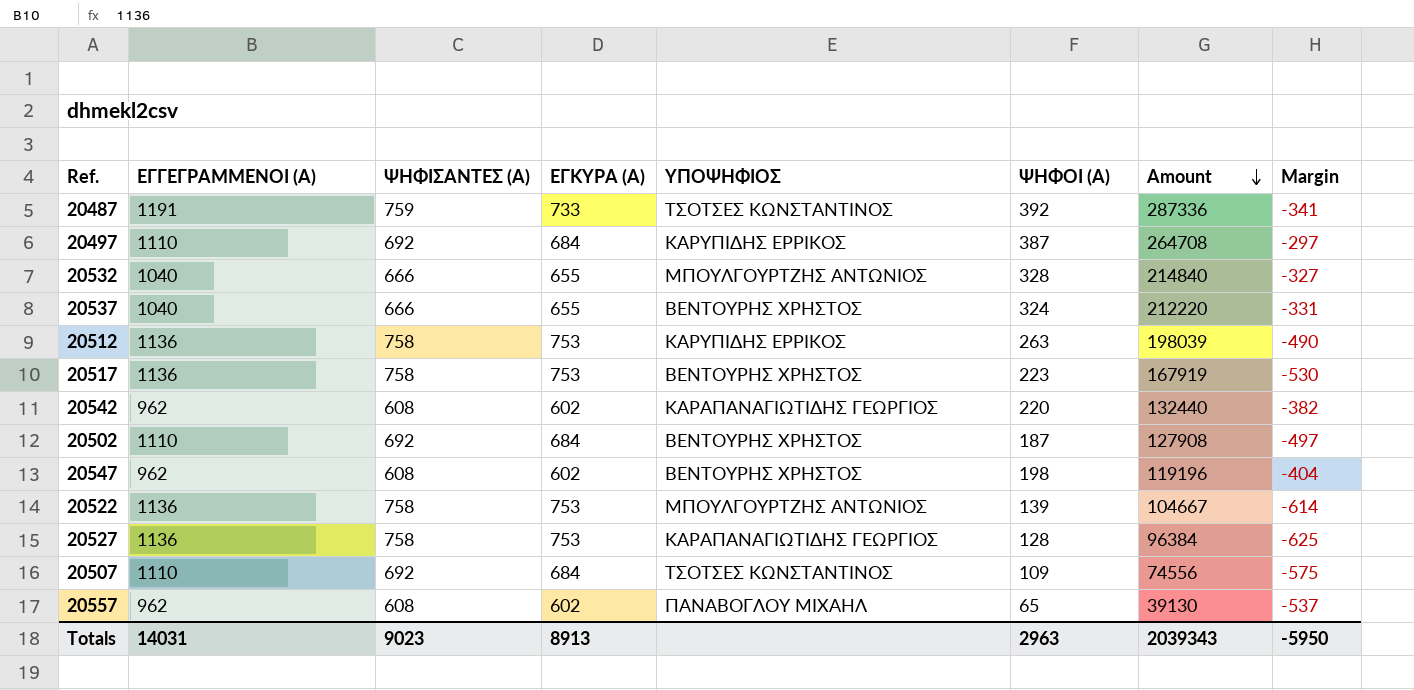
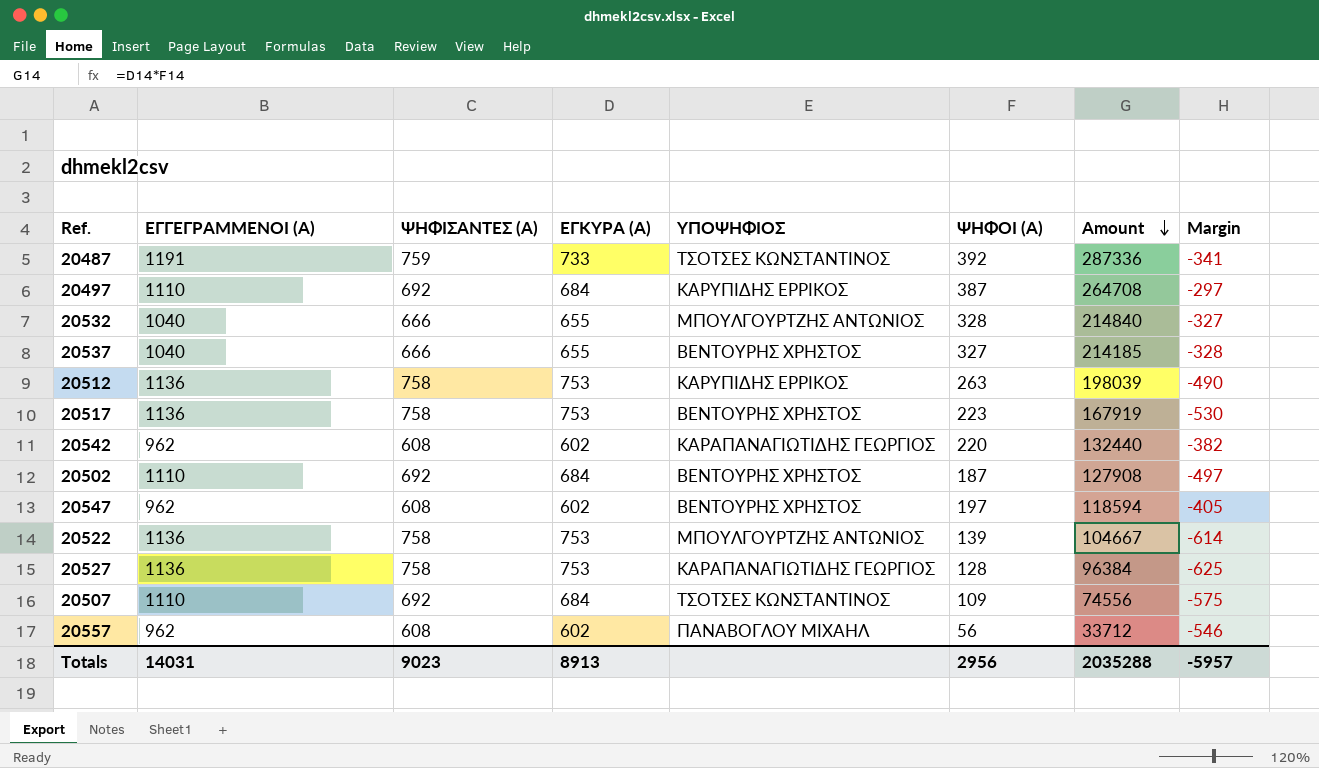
20537 | ΨΗΦΟΙ (Α): 324 -> 327
20537 | Amount: 212220 -> 214185
20537 | Margin: -331 -> -328
20547 | ΨΗΦΟΙ (Α): 198 -> 197
20547 | Amount: 119196 -> 118594
20547 | Margin: -404 -> -405
20557 | ΨΗΦΟΙ (Α): 65 -> 56
20557 | Amount: 39130 -> 33712
20557 | Margin: -537 -> -546
Totals | ΨΗΦΟΙ (Α): 2963 -> 2956
Totals | Amount: 2039343 -> 2035288
Totals | Margin: -5950 -> -5957

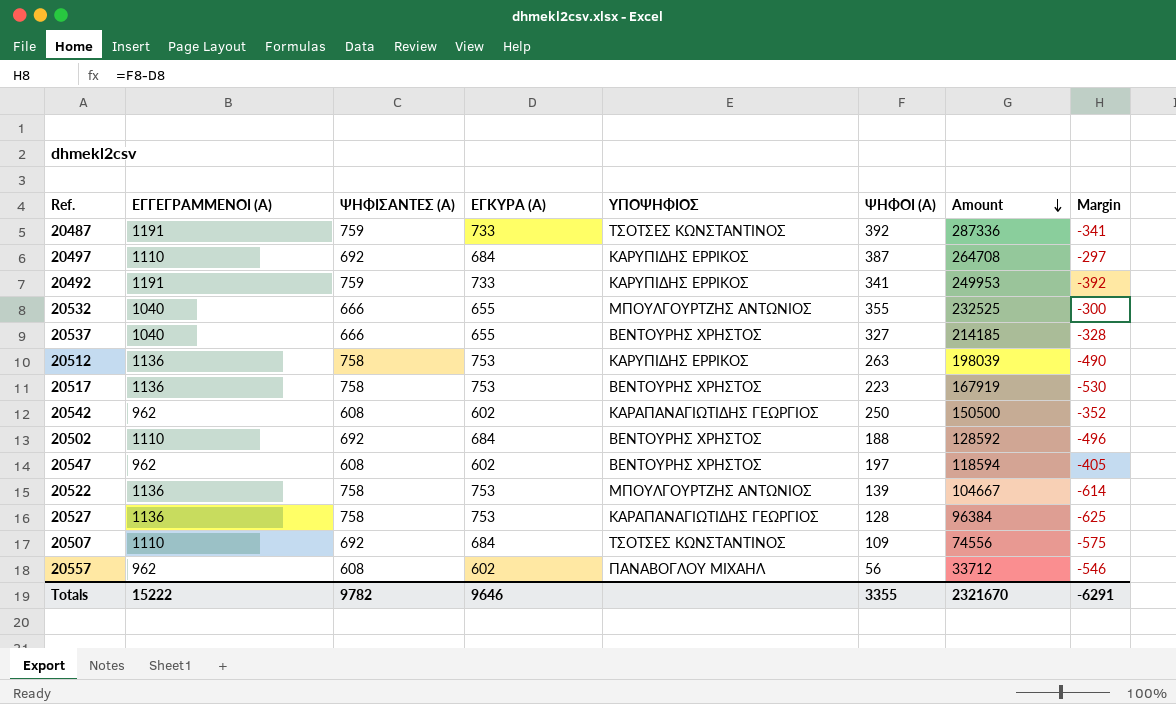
row 20492: none -> 1191 | 759 | 733 | ΚΑΡΥΠΙΔΗΣ ΕΡΡΙΚΟΣ | 341 | 249953 | -392
20532 | ΨΗΦΟΙ (Α): 328 -> 355
20532 | Amount: 214840 -> 232525
20532 | Margin: -327 -> -300
20542 | ΨΗΦΟΙ (Α): 220 -> 250
20542 | Amount: 132440 -> 150500
20542 | Margin: -382 -> -352
20502 | ΨΗΦΟΙ (Α): 187 -> 188
20502 | Amount: 127908 -> 128592
20502 | Margin: -497 -> -496
Totals | ΕΓΓΕΓΡΑΜΜΕΝΟΙ (Α): 14031 -> 15222
Totals | ΨΗΦΙΣΑΝΤΕΣ (Α): 9023 -> 9782
Totals | ΕΓΚΥΡΑ (Α): 8913 -> 9646
Totals | ΨΗΦΟΙ (Α): 2956 -> 3355
Totals | Amount: 2035288 -> 2321670
Totals | Margin: -5957 -> -6291

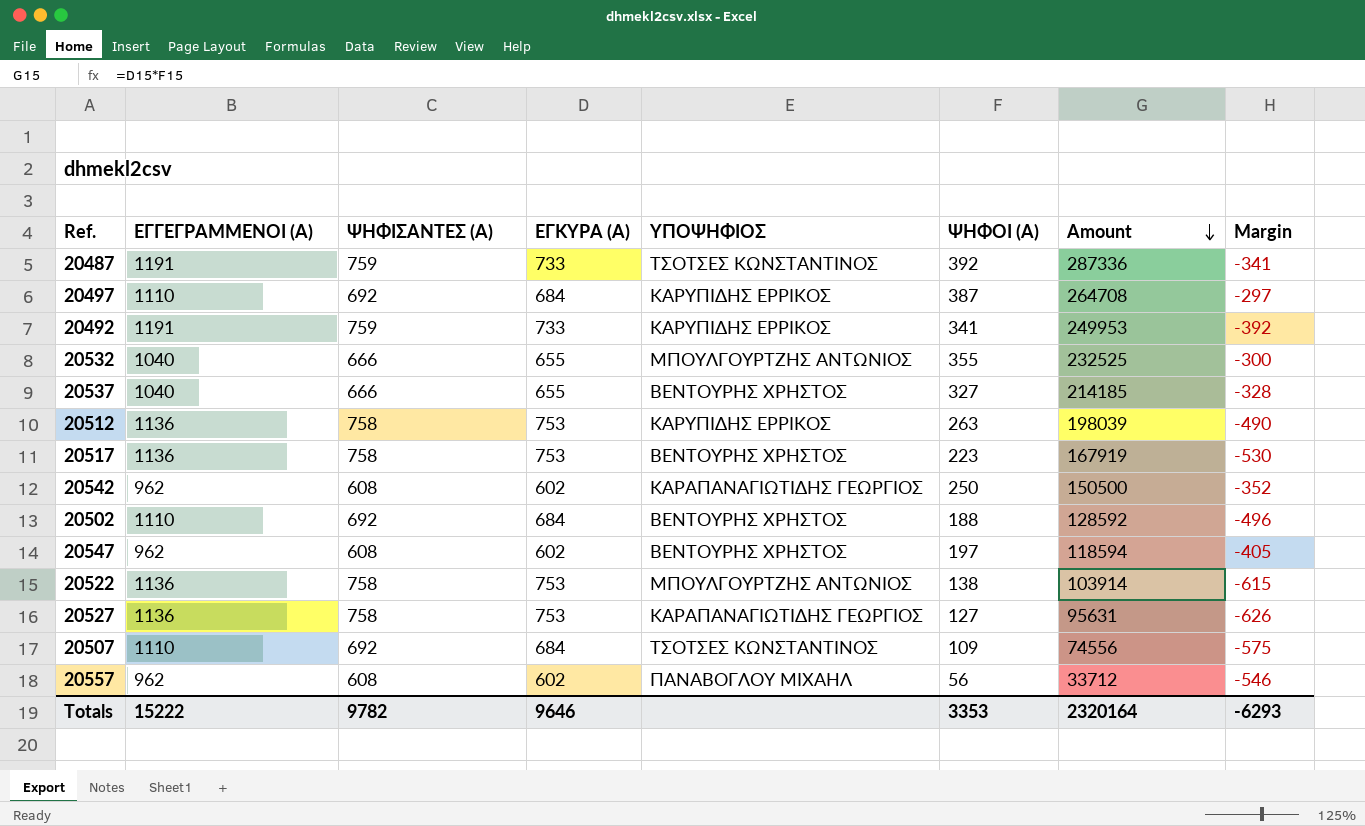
20522 | ΨΗΦΟΙ (Α): 139 -> 138
20522 | Amount: 104667 -> 103914
20522 | Margin: -614 -> -615
20527 | ΨΗΦΟΙ (Α): 128 -> 127
20527 | Amount: 96384 -> 95631
20527 | Margin: -625 -> -626
Totals | ΨΗΦΟΙ (Α): 3355 -> 3353
Totals | Amount: 2321670 -> 2320164
Totals | Margin: -6291 -> -6293

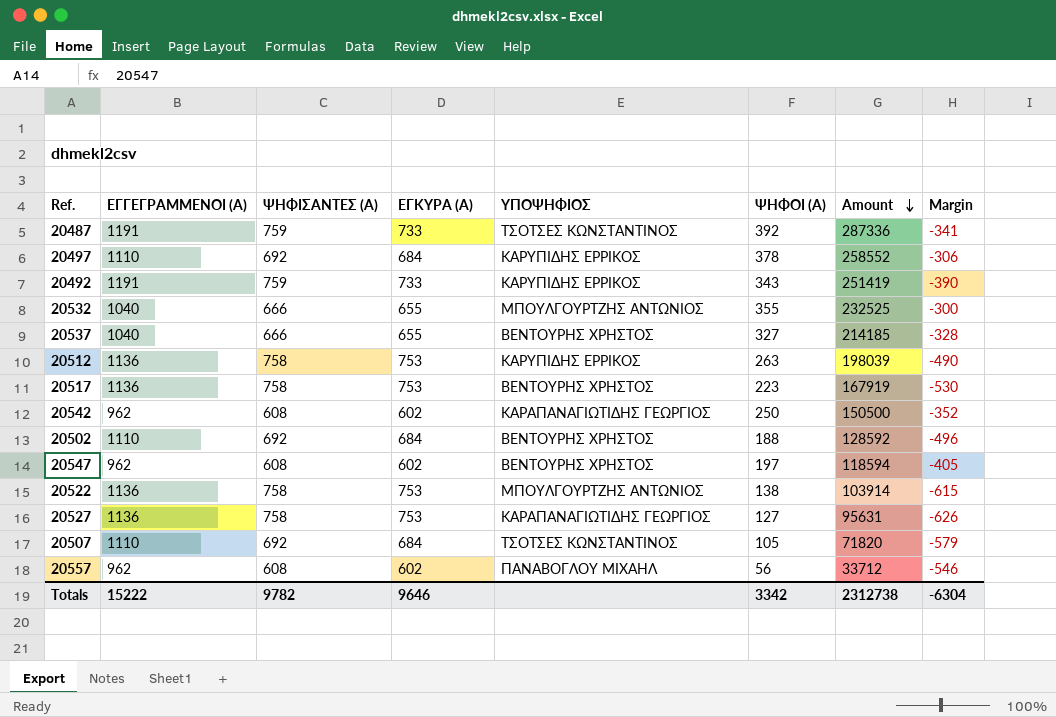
20497 | ΨΗΦΟΙ (Α): 387 -> 378
20497 | Amount: 264708 -> 258552
20497 | Margin: -297 -> -306
20492 | ΨΗΦΟΙ (Α): 341 -> 343
20492 | Amount: 249953 -> 251419
20492 | Margin: -392 -> -390
20507 | ΨΗΦΟΙ (Α): 109 -> 105
20507 | Amount: 74556 -> 71820
20507 | Margin: -575 -> -579
Totals | ΨΗΦΟΙ (Α): 3353 -> 3342
Totals | Amount: 2320164 -> 2312738
Totals | Margin: -6293 -> -6304

